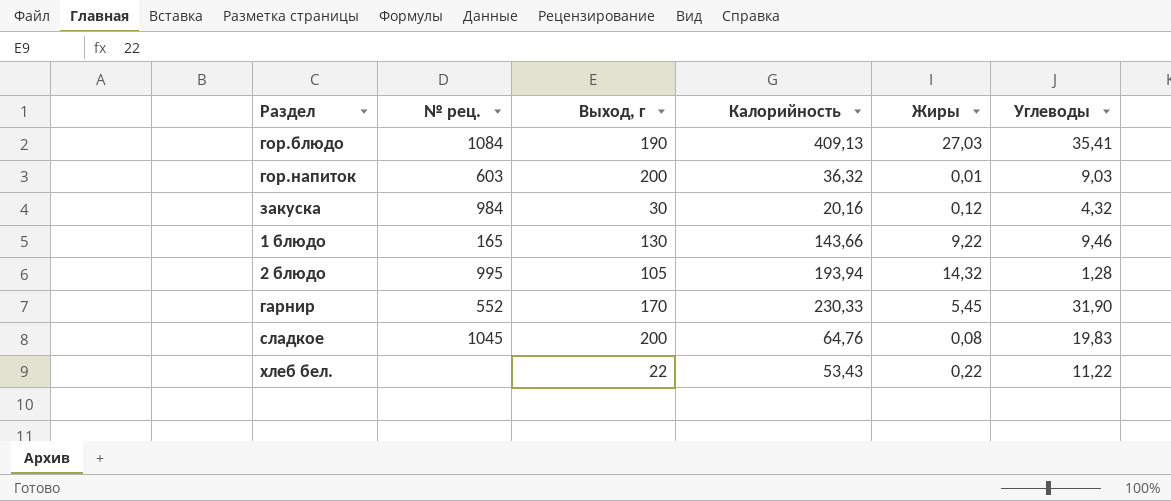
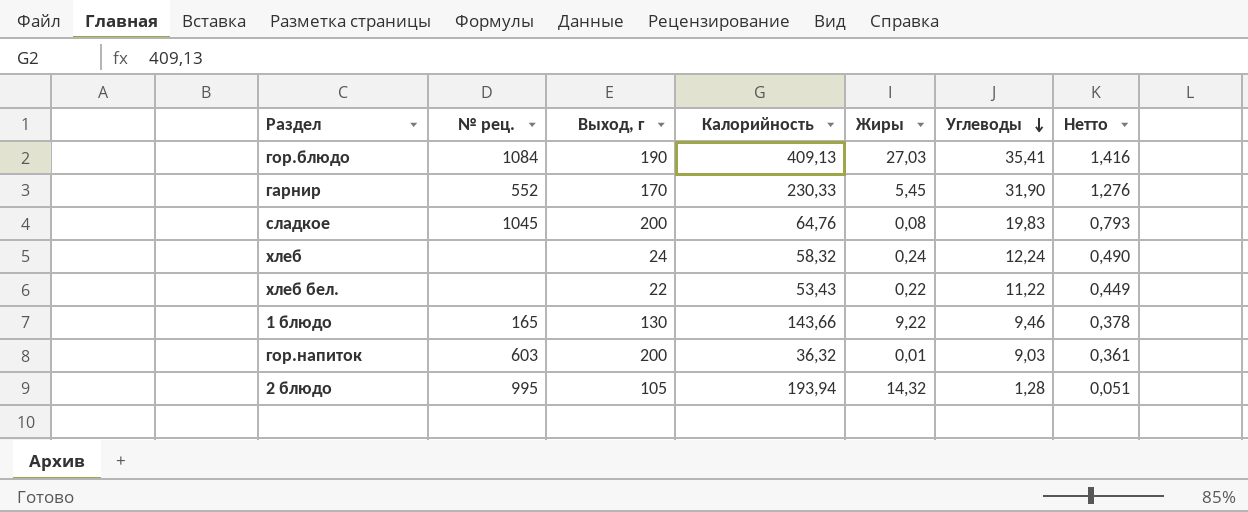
row order: none -> Углеводы descending
column Нетто | formula: none -> [Углеводы] * 0,04
row закуска: 984 | 30 | 20,16 | 0,12 | 4,32 -> none
row хлеб: none -> none | 24 | 58,32 | 0,24 | 12,24 | 0,490

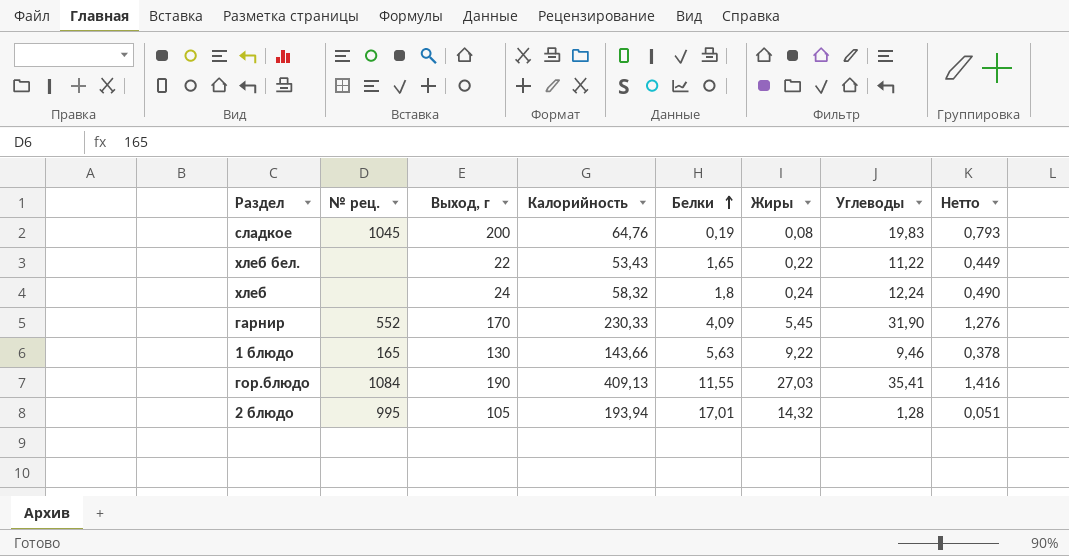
row order: Углеводы descending -> Белки ascending
column Белки | position: none -> 5
row гор.напиток: 603 | 200 | 36,32 | 0,01 | 9,03 | 0,361 -> none

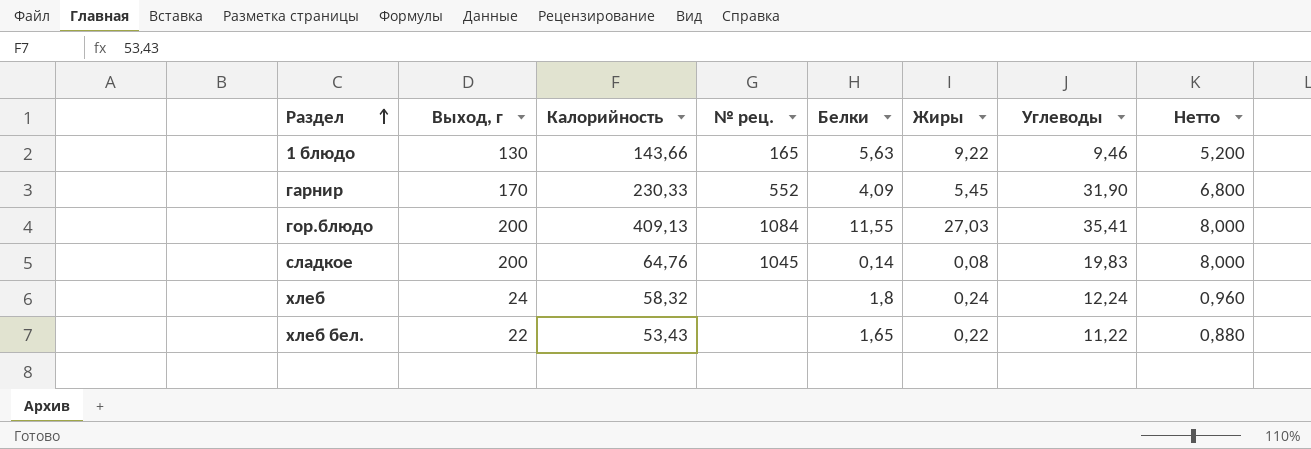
row order: Белки ascending -> Раздел ascending
column № рец. | position: 2 -> 4
column Нетто | formula: [Углеводы] * 0,04 -> [Выход, г] * 0,04
row 2 блюдо: 995 | 105 | 193,94 | 17,01 | 14,32 | 1,28 | 0,051 -> none
гор.блюдо | Выход, г: 190 -> 200
сладкое | Белки: 0,19 -> 0,14

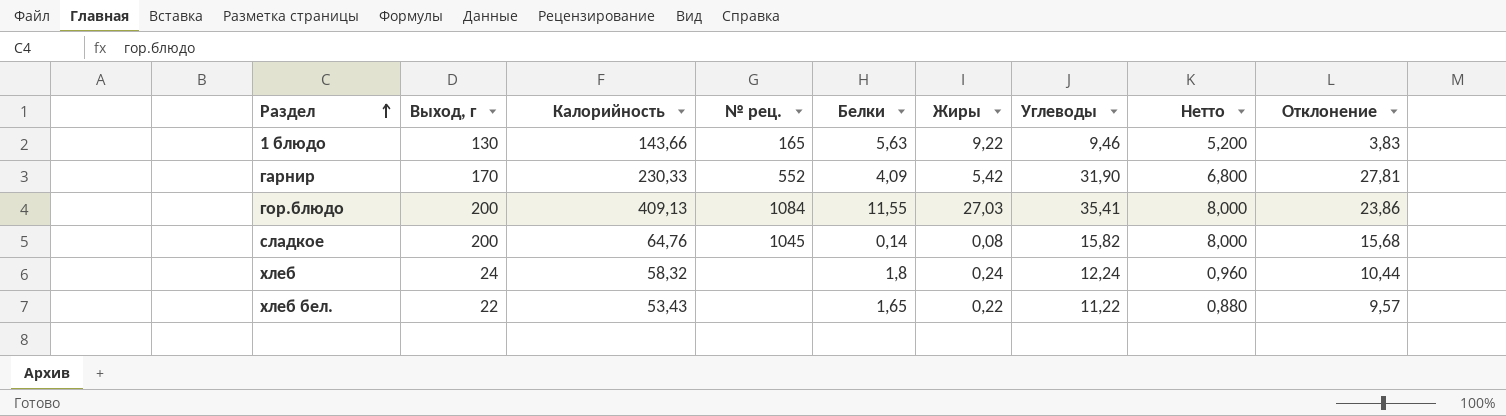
column Отклонение | formula: none -> [Углеводы] - [Белки]
гарнир | Жиры: 5,45 -> 5,42
сладкое | Углеводы: 19,83 -> 15,82

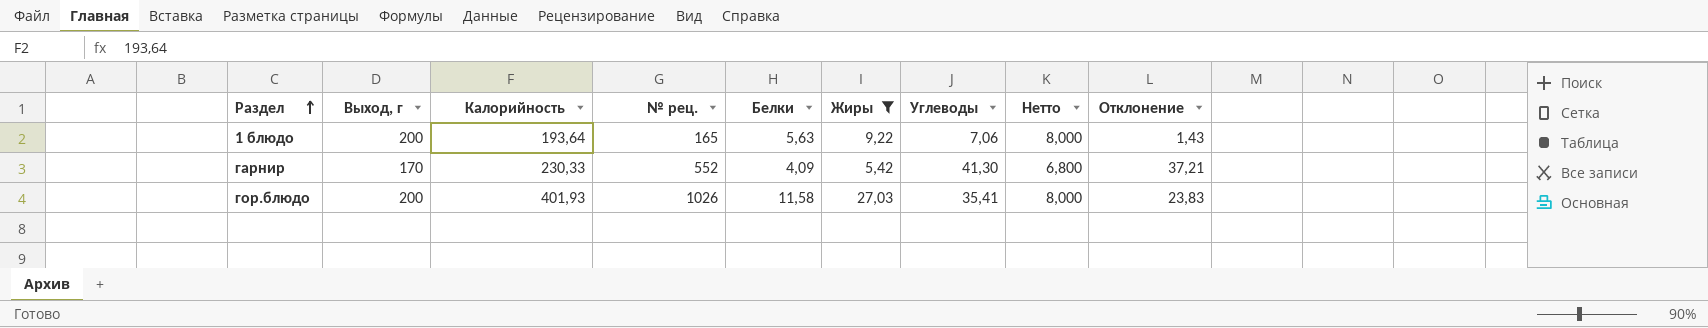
filter: none -> Жиры >= 5,42
1 блюдо | Выход, г: 130 -> 200
1 блюдо | Калорийность: 143,66 -> 193,64
1 блюдо | Углеводы: 9,46 -> 7,06
1 блюдо | Нетто: 5,200 -> 8,000
1 блюдо | Отклонение: 3,83 -> 1,43
гарнир | Углеводы: 31,90 -> 41,30
гарнир | Отклонение: 27,81 -> 37,21
гор.блюдо | Калорийность: 409,13 -> 401,93
гор.блюдо | № рец.: 1084 -> 1026
гор.блюдо | Белки: 11,55 -> 11,58
гор.блюдо | Отклонение: 23,86 -> 23,83

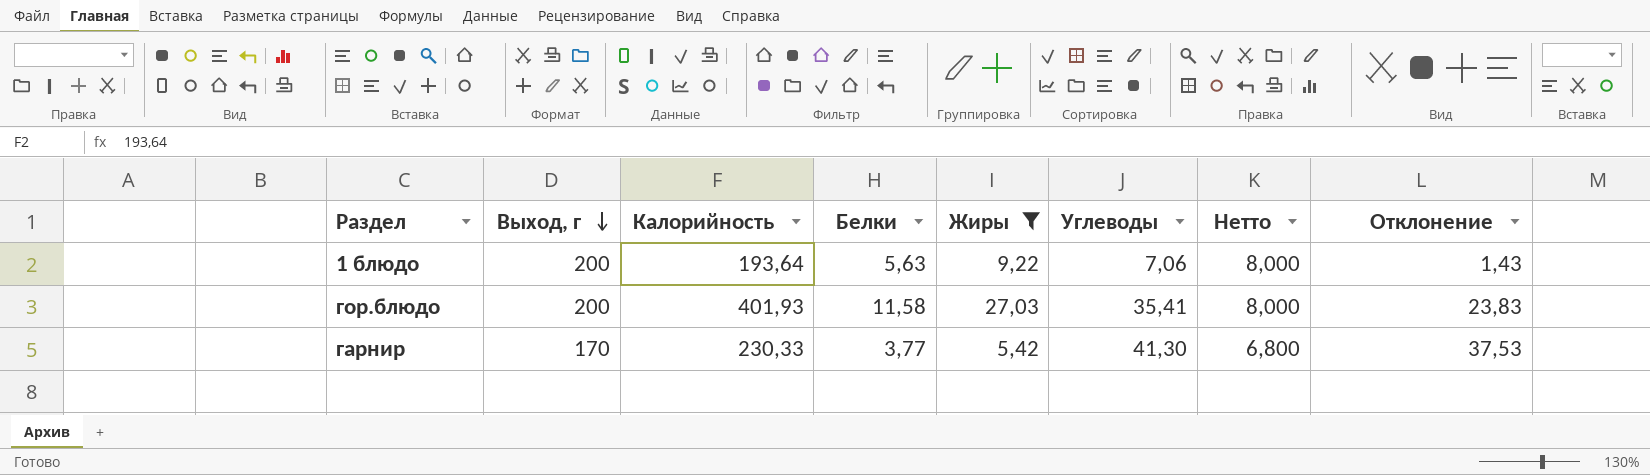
row order: Раздел ascending -> Выход, г descending
column № рец. | position: 4 -> none
гарнир | Белки: 4,09 -> 3,77
гарнир | Отклонение: 37,21 -> 37,53

